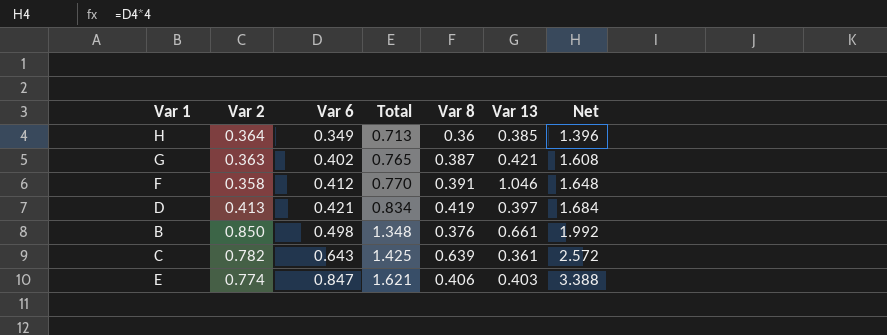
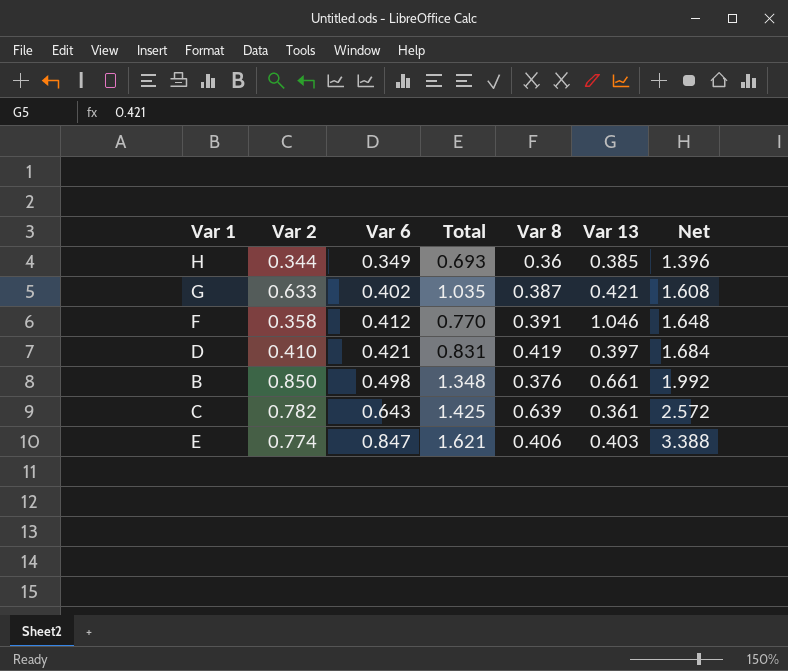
H | Var 2: 0.364 -> 0.344
H | Total: 0.713 -> 0.693
G | Var 2: 0.363 -> 0.633
G | Total: 0.765 -> 1.035
D | Var 2: 0.413 -> 0.410
D | Total: 0.834 -> 0.831

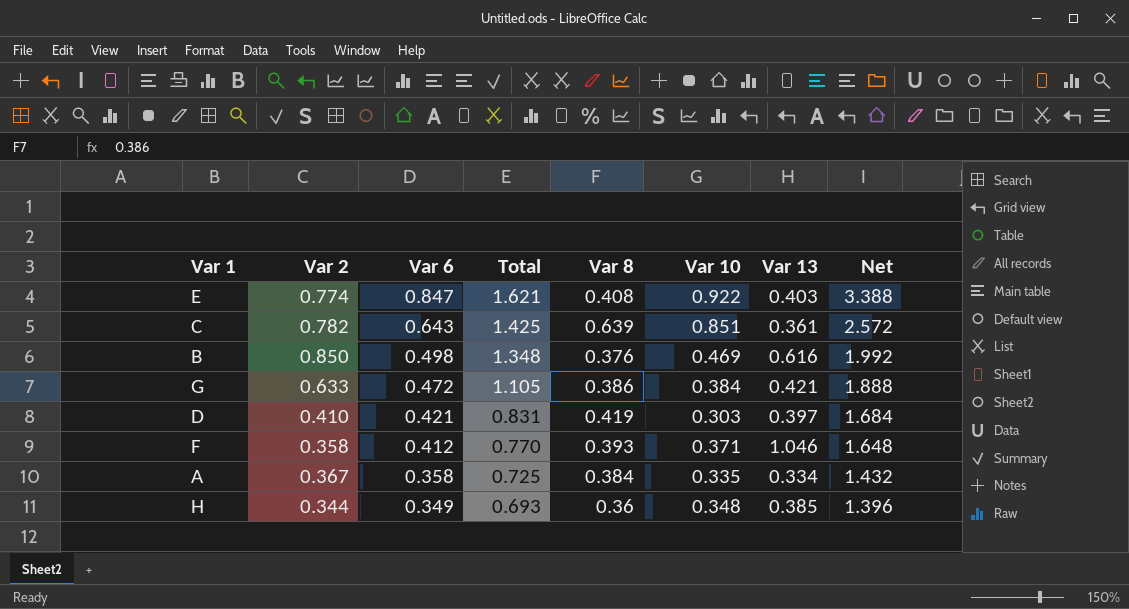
row order: Var 6 ascending -> Var 6 descending
column Var 10 | position: none -> 6
E | Var 8: 0.406 -> 0.408
B | Var 13: 0.661 -> 0.616
G | Var 6: 0.402 -> 0.472
G | Total: 1.035 -> 1.105
G | Var 8: 0.387 -> 0.386
G | Net: 1.608 -> 1.888
F | Var 8: 0.391 -> 0.393
row A: none -> 0.367 | 0.358 | 0.725 | 0.384 | 0.335 | 0.334 | 1.432

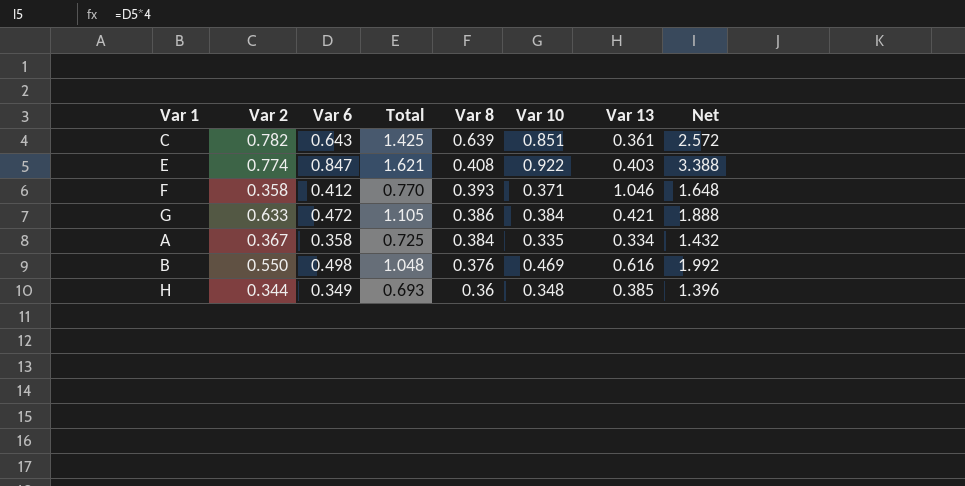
row order: Var 6 descending -> Var 8 descending
row D: 0.410 | 0.421 | 0.831 | 0.419 | 0.303 | 0.397 | 1.684 -> none
B | Var 2: 0.850 -> 0.550
B | Total: 1.348 -> 1.048

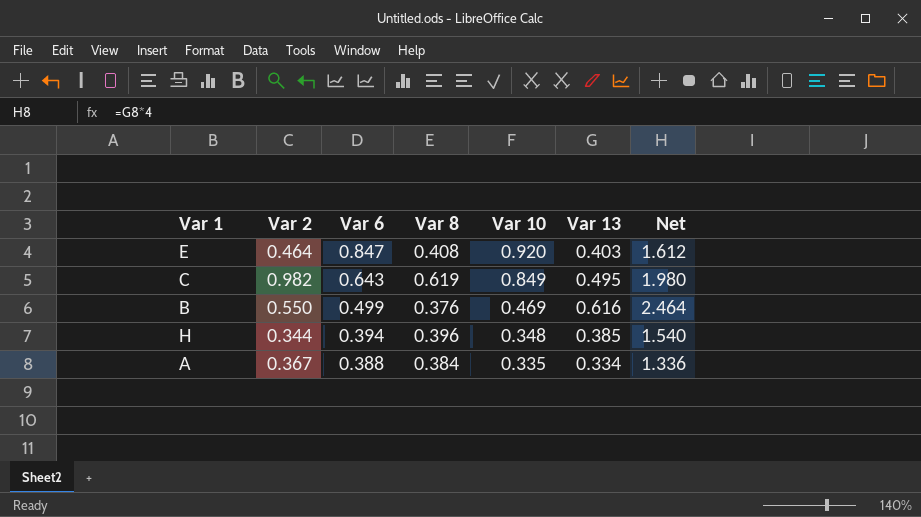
row order: Var 8 descending -> Var 6 descending
column Total | formula: [Var 2] + [Var 6] -> none
column Net | formula: [Var 6] * 4 -> [Var 13] * 4
row F: 0.358 | 0.412 | 0.770 | 0.393 | 0.371 | 1.046 | 1.648 -> none
row G: 0.633 | 0.472 | 1.105 | 0.386 | 0.384 | 0.421 | 1.888 -> none
E | Var 2: 0.774 -> 0.464
E | Var 10: 0.922 -> 0.920
C | Var 2: 0.782 -> 0.982
C | Var 8: 0.639 -> 0.619
C | Var 10: 0.851 -> 0.849
C | Var 13: 0.361 -> 0.495
B | Var 6: 0.498 -> 0.499
H | Var 6: 0.349 -> 0.394
H | Var 8: 0.36 -> 0.396
A | Var 6: 0.358 -> 0.388

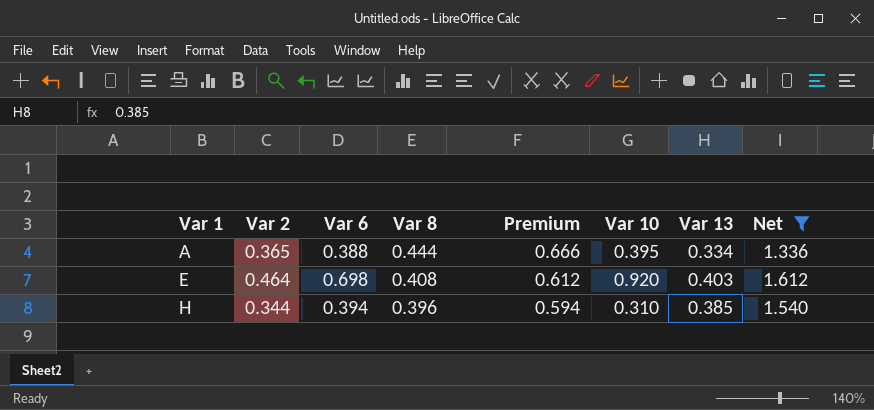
filter: none -> Net <= 1.612
row order: Var 6 descending -> Var 1 ascending
column Premium | formula: none -> [Var 8] * 1.5
A | Var 2: 0.367 -> 0.365
A | Var 8: 0.384 -> 0.444
A | Var 10: 0.335 -> 0.395
E | Var 6: 0.847 -> 0.698
H | Var 10: 0.348 -> 0.310

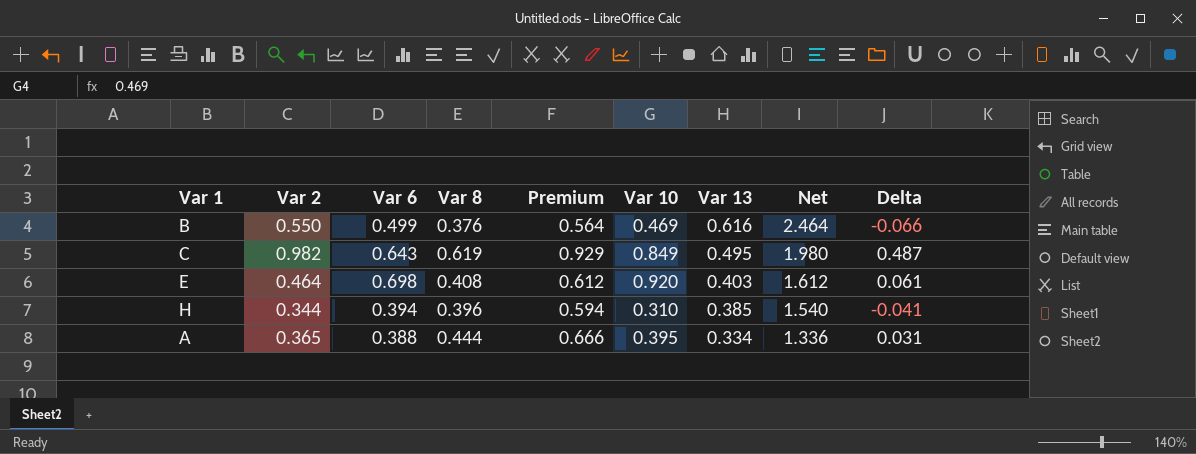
filter: Net <= 1.612 -> none
row order: Var 1 ascending -> Var 13 descending
column Delta | formula: none -> [Var 2] - [Var 13]

